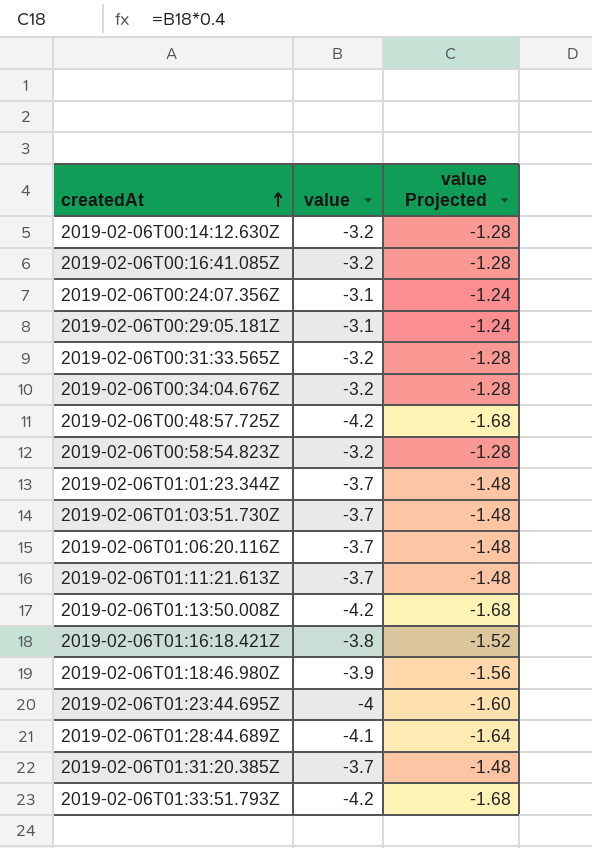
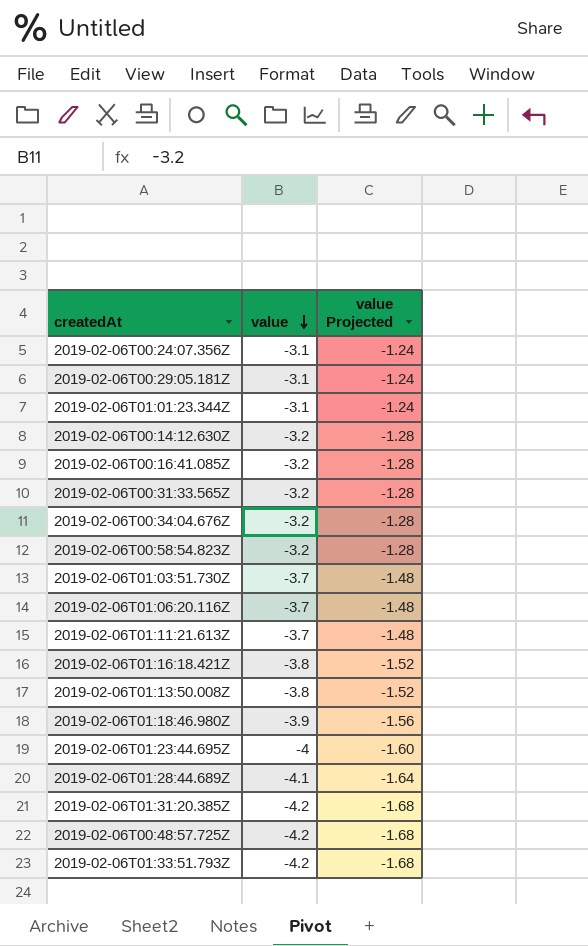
row order: createdAt ascending -> value descending
2019-02-06T01:01:23.344Z | value: -3.7 -> -3.1
2019-02-06T01:01:23.344Z | value Projected: -1.48 -> -1.24
2019-02-06T01:13:50.008Z | value: -4.2 -> -3.8
2019-02-06T01:13:50.008Z | value Projected: -1.68 -> -1.52
2019-02-06T01:31:20.385Z | value: -3.7 -> -4.2
2019-02-06T01:31:20.385Z | value Projected: -1.48 -> -1.68

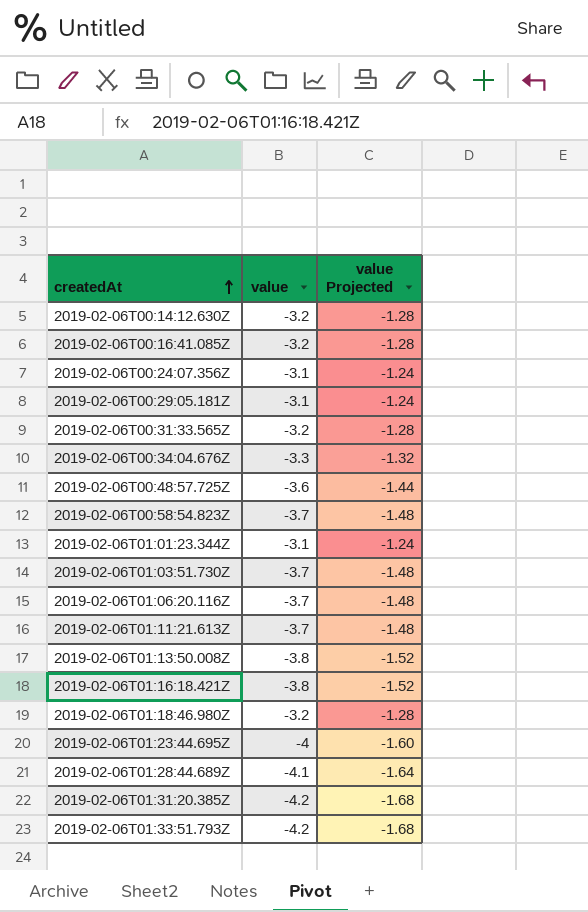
row order: value descending -> createdAt ascending
2019-02-06T00:34:04.676Z | value: -3.2 -> -3.3
2019-02-06T00:34:04.676Z | value Projected: -1.28 -> -1.32
2019-02-06T00:48:57.725Z | value: -4.2 -> -3.6
2019-02-06T00:48:57.725Z | value Projected: -1.68 -> -1.44
2019-02-06T00:58:54.823Z | value: -3.2 -> -3.7
2019-02-06T00:58:54.823Z | value Projected: -1.28 -> -1.48
2019-02-06T01:18:46.980Z | value: -3.9 -> -3.2
2019-02-06T01:18:46.980Z | value Projected: -1.56 -> -1.28

